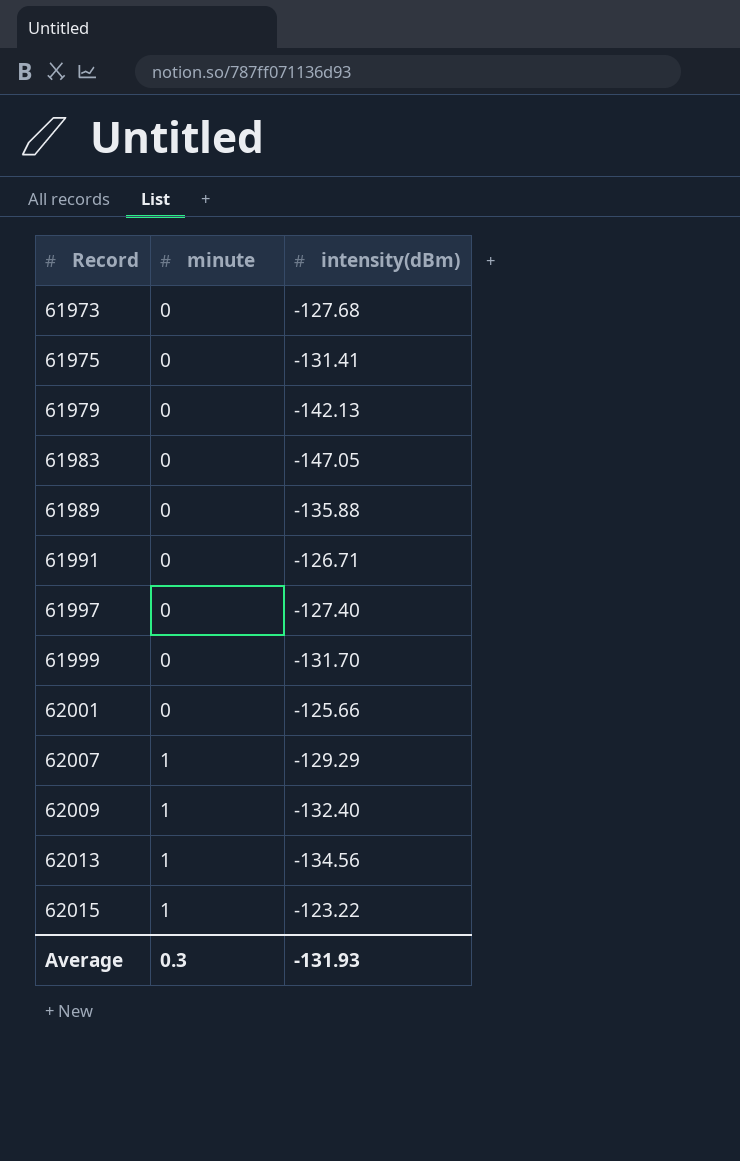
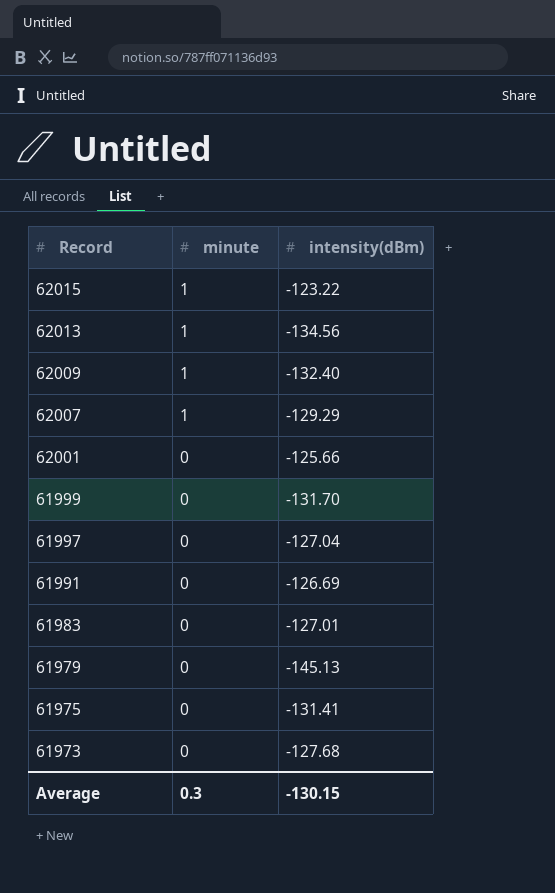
row order: Record ascending -> Record descending
row 61989: 0 | -135.88 -> none
61997 | intensity(dBm): -127.40 -> -127.04
61991 | intensity(dBm): -126.71 -> -126.69
61983 | intensity(dBm): -147.05 -> -127.01
61979 | intensity(dBm): -142.13 -> -145.13
Average | intensity(dBm): -131.93 -> -130.15

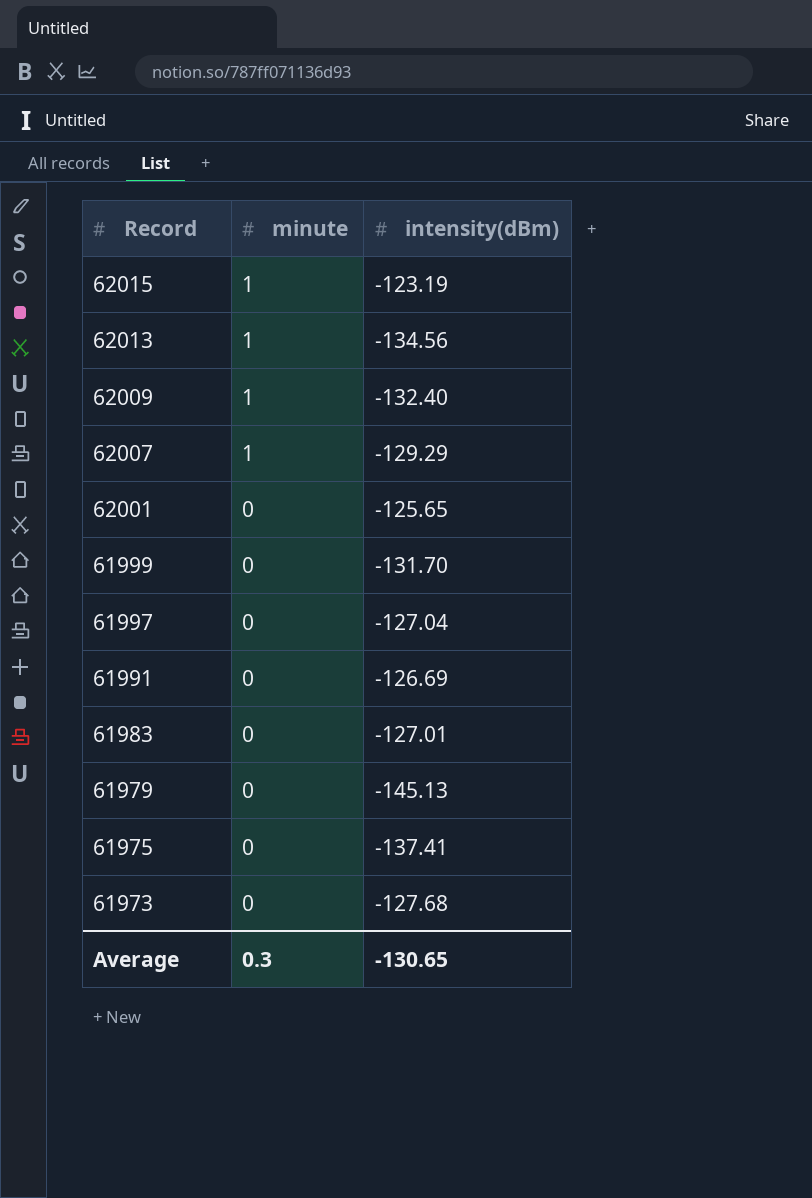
62015 | intensity(dBm): -123.22 -> -123.19
62001 | intensity(dBm): -125.66 -> -125.65
61975 | intensity(dBm): -131.41 -> -137.41
Average | intensity(dBm): -130.15 -> -130.65

